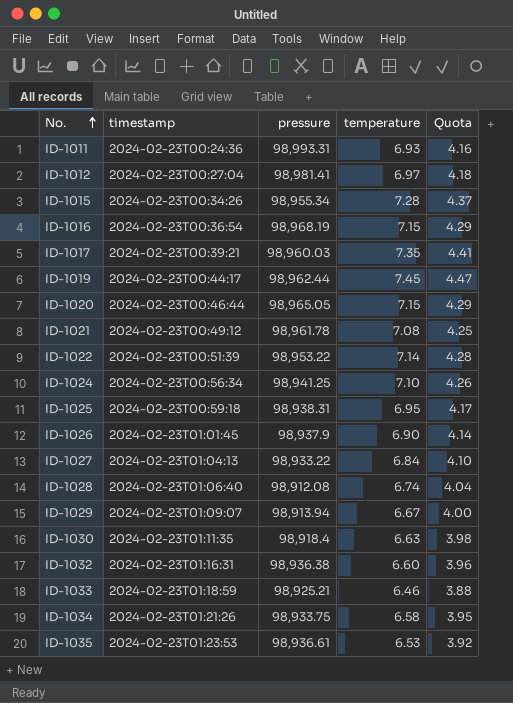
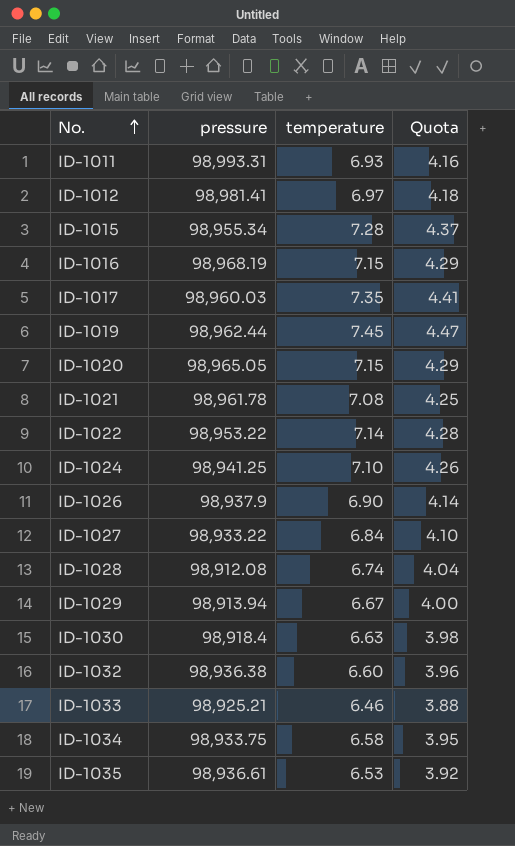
column timestamp | position: 2 -> none
row ID-1025: 2024-02-23T00:59:18 | 98,938.31 | 6.95 | 4.17 -> none

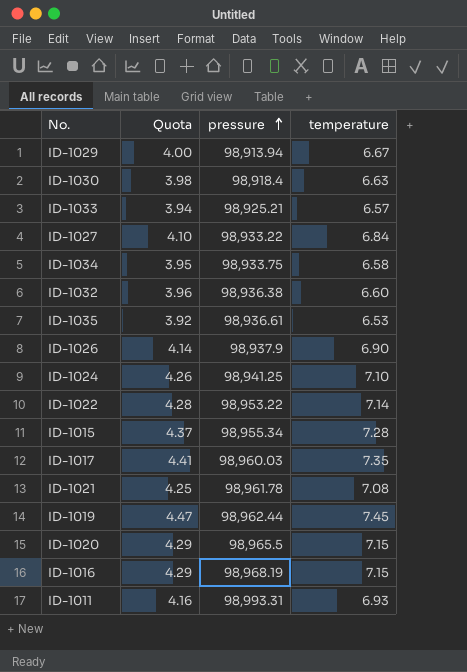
row order: No. ascending -> pressure ascending
column Quota | position: 4 -> 2
row ID-1012: 98,981.41 | 6.97 | 4.18 -> none
row ID-1028: 98,912.08 | 6.74 | 4.04 -> none
ID-1033 | Quota: 3.88 -> 3.94
ID-1033 | temperature: 6.46 -> 6.57
ID-1020 | pressure: 98,965.05 -> 98,965.5

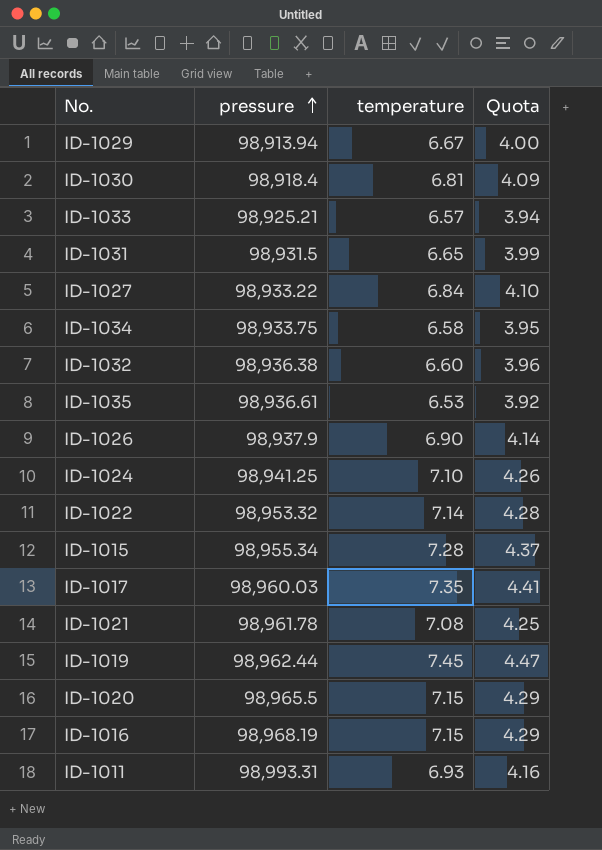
column Quota | position: 2 -> 4
ID-1030 | temperature: 6.63 -> 6.81
ID-1030 | Quota: 3.98 -> 4.09
row ID-1031: none -> 98,931.5 | 6.65 | 3.99
ID-1022 | pressure: 98,953.22 -> 98,953.32

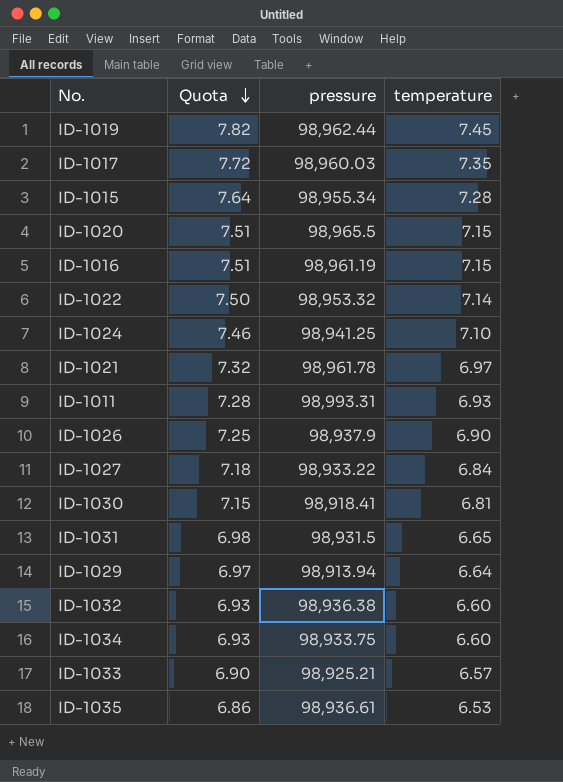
row order: pressure ascending -> Quota descending
column Quota | formula: [temperature] * 0.6 -> [temperature] * 1.05
column Quota | position: 4 -> 2
ID-1016 | pressure: 98,968.19 -> 98,961.19
ID-1021 | temperature: 7.08 -> 6.97
ID-1030 | pressure: 98,918.4 -> 98,918.41
ID-1029 | temperature: 6.67 -> 6.64
ID-1034 | temperature: 6.58 -> 6.60

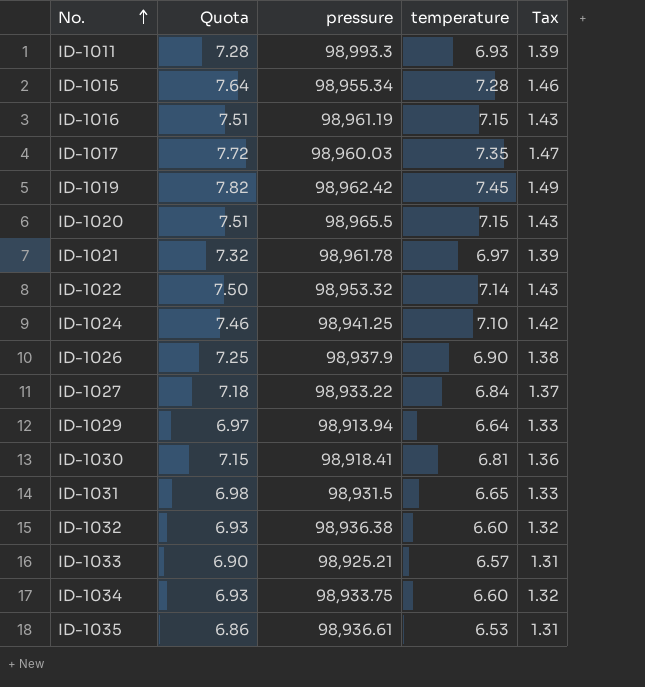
row order: Quota descending -> No. ascending
column Tax | formula: none -> [temperature] * 0.2
ID-1011 | pressure: 98,993.31 -> 98,993.3
ID-1019 | pressure: 98,962.44 -> 98,962.42

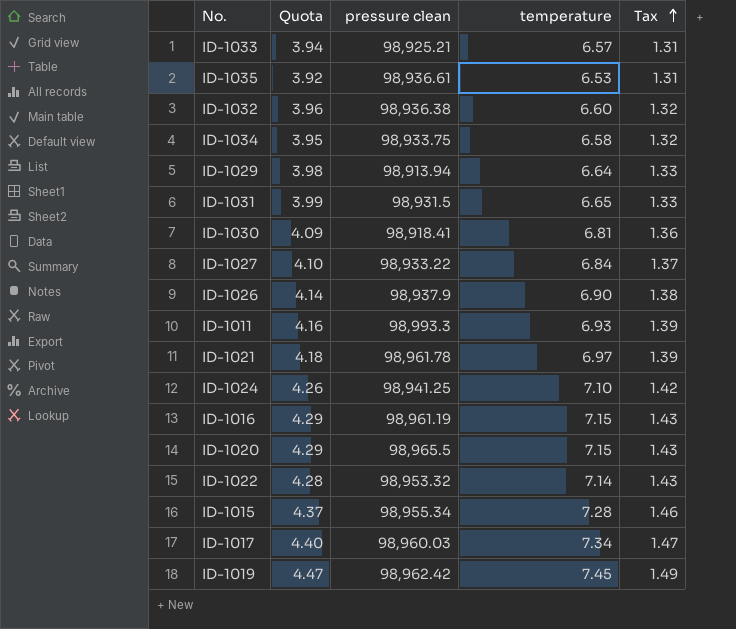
row order: No. ascending -> Tax ascending
column Quota | formula: [temperature] * 1.05 -> [temperature] * 0.6
column name: pressure -> pressure clean
ID-1034 | temperature: 6.60 -> 6.58
ID-1017 | temperature: 7.35 -> 7.34

